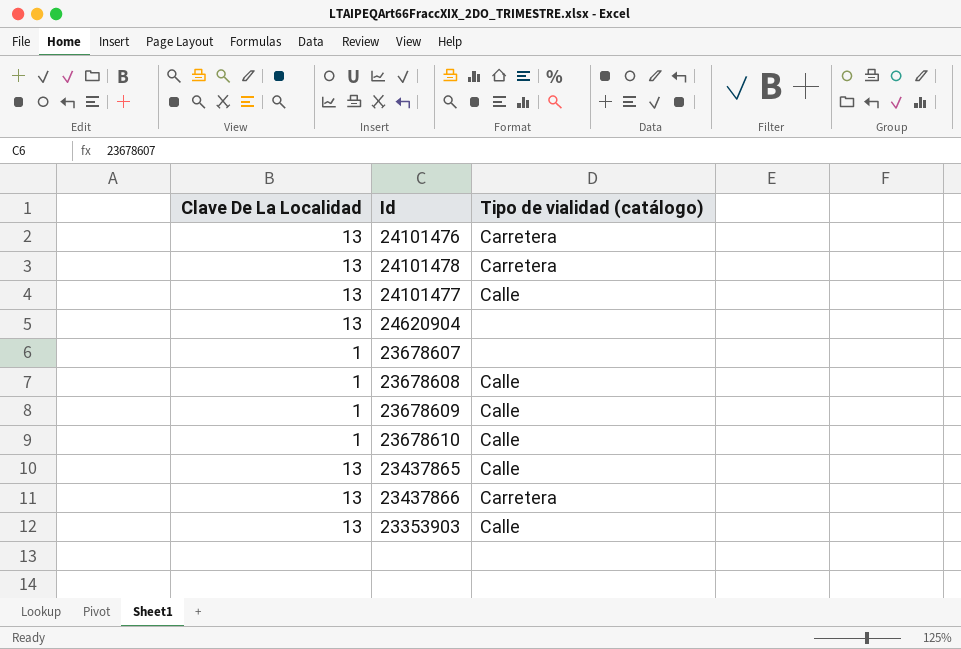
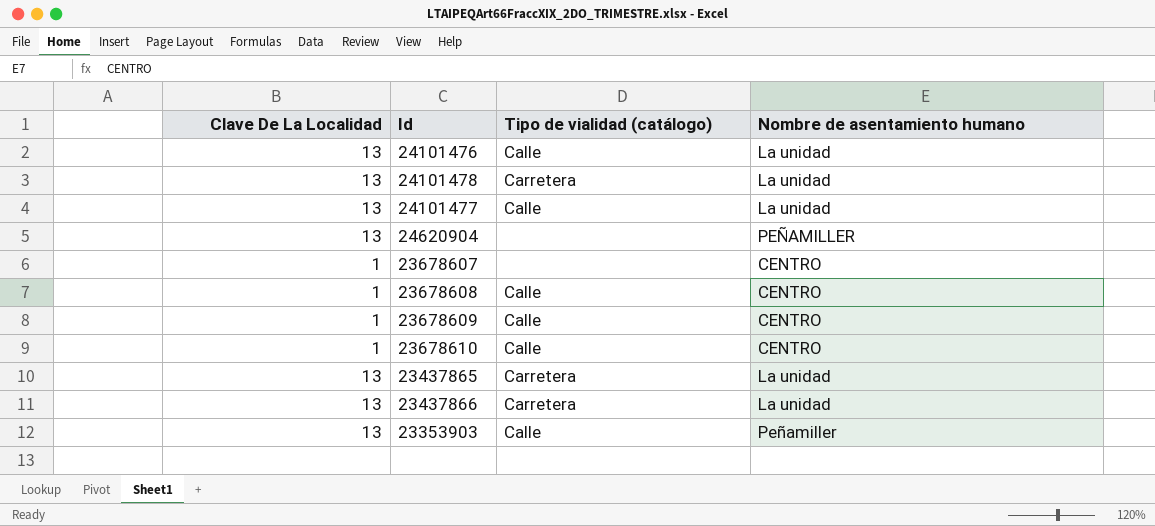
column Nombre de asentamiento humano | position: none -> 4
24101476 | Tipo de vialidad (catálogo): Carretera -> Calle
23437865 | Tipo de vialidad (catálogo): Calle -> Carretera

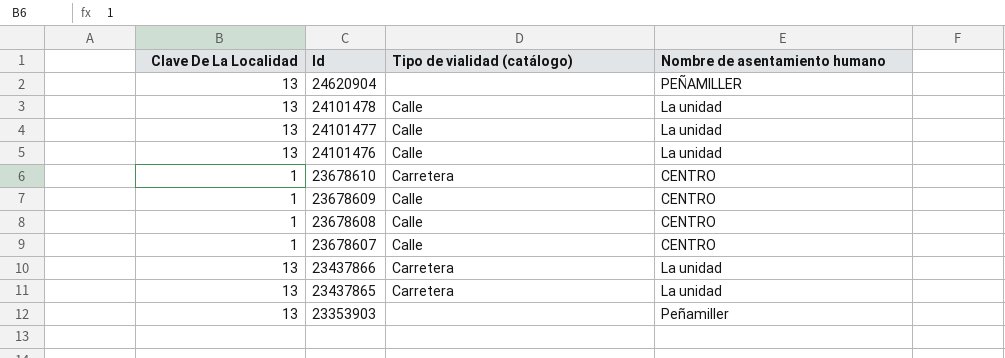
row order: none -> Id descending
24101478 | Tipo de vialidad (catálogo): Carretera -> Calle
23678610 | Tipo de vialidad (catálogo): Calle -> Carretera
23678607 | Tipo de vialidad (catálogo): none -> Calle
23353903 | Tipo de vialidad (catálogo): Calle -> none

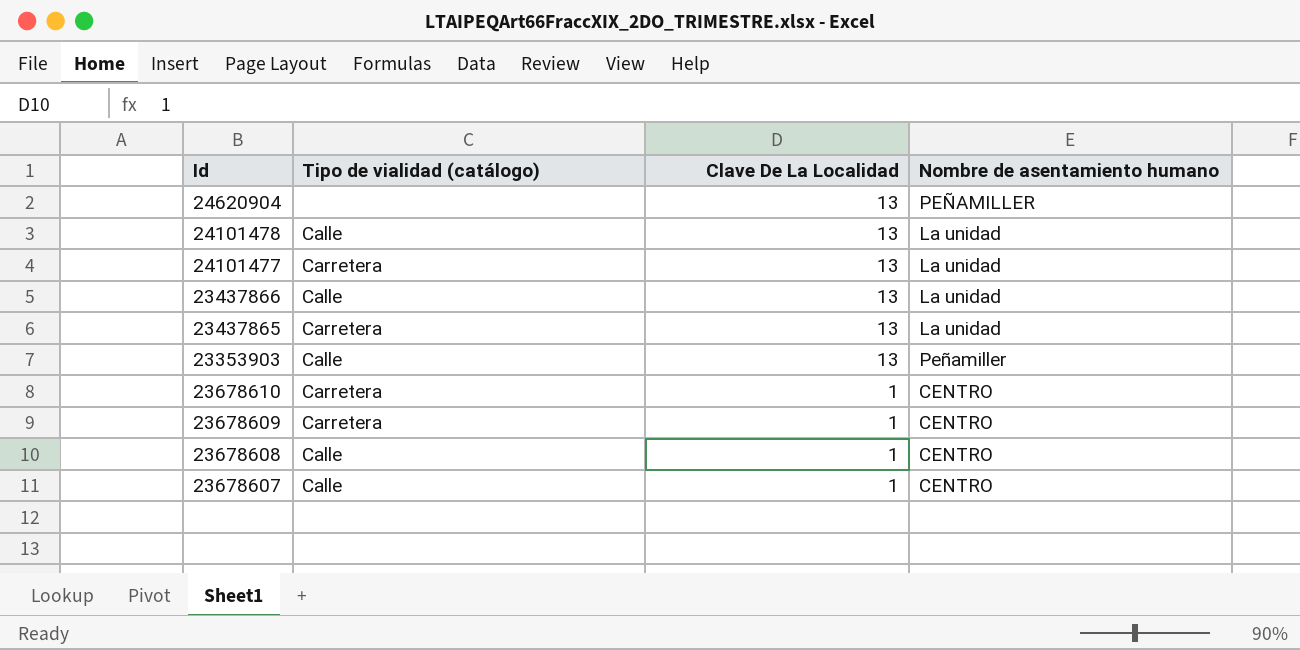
row order: Id descending -> Clave De La Localidad descending
column Clave De La Localidad | position: 1 -> 3
row 24101476: 13 | Calle | La unidad -> none
24101477 | Tipo de vialidad (catálogo): Calle -> Carretera
23437866 | Tipo de vialidad (catálogo): Carretera -> Calle
23353903 | Tipo de vialidad (catálogo): none -> Calle
23678609 | Tipo de vialidad (catálogo): Calle -> Carretera

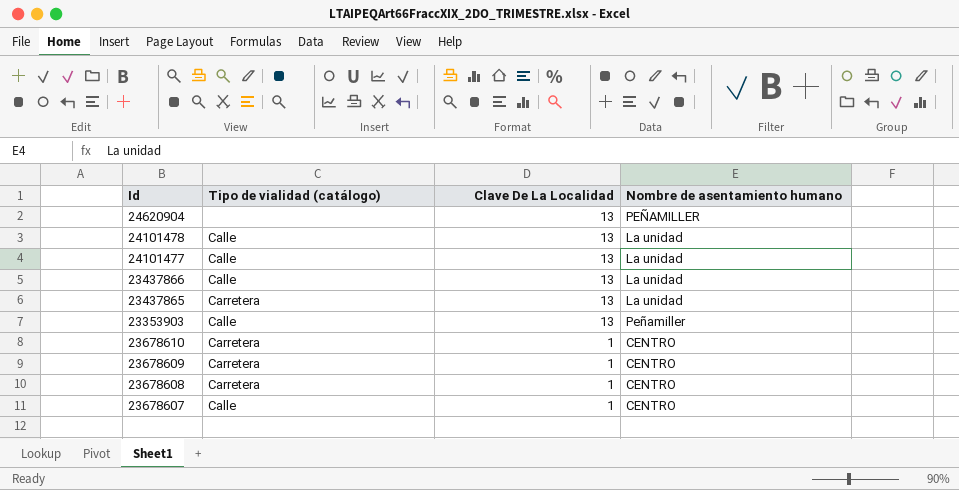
24101477 | Tipo de vialidad (catálogo): Carretera -> Calle
23678608 | Tipo de vialidad (catálogo): Calle -> Carretera

